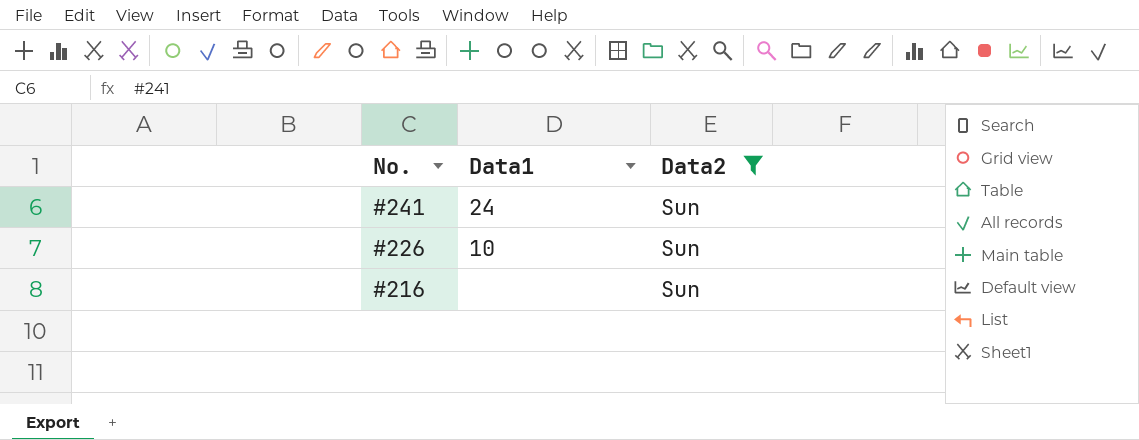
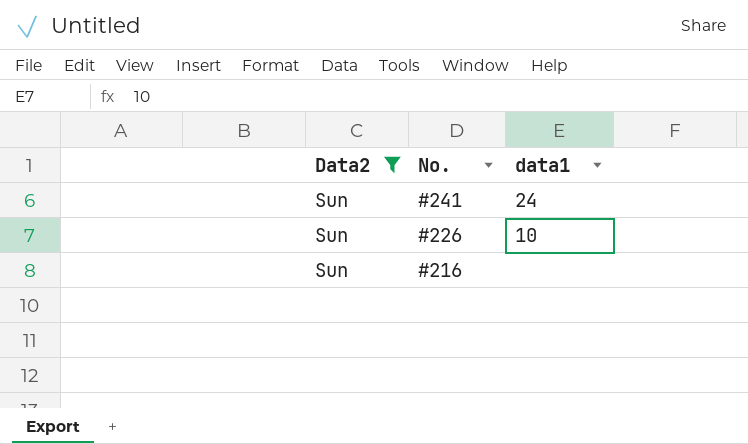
column Data2 | position: 3 -> 1
column name: Data1 -> data1

